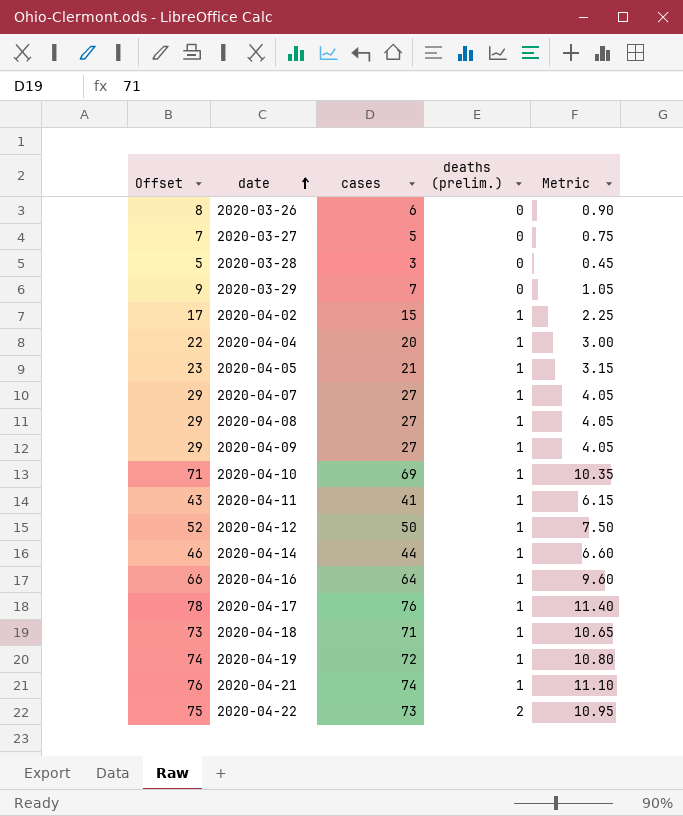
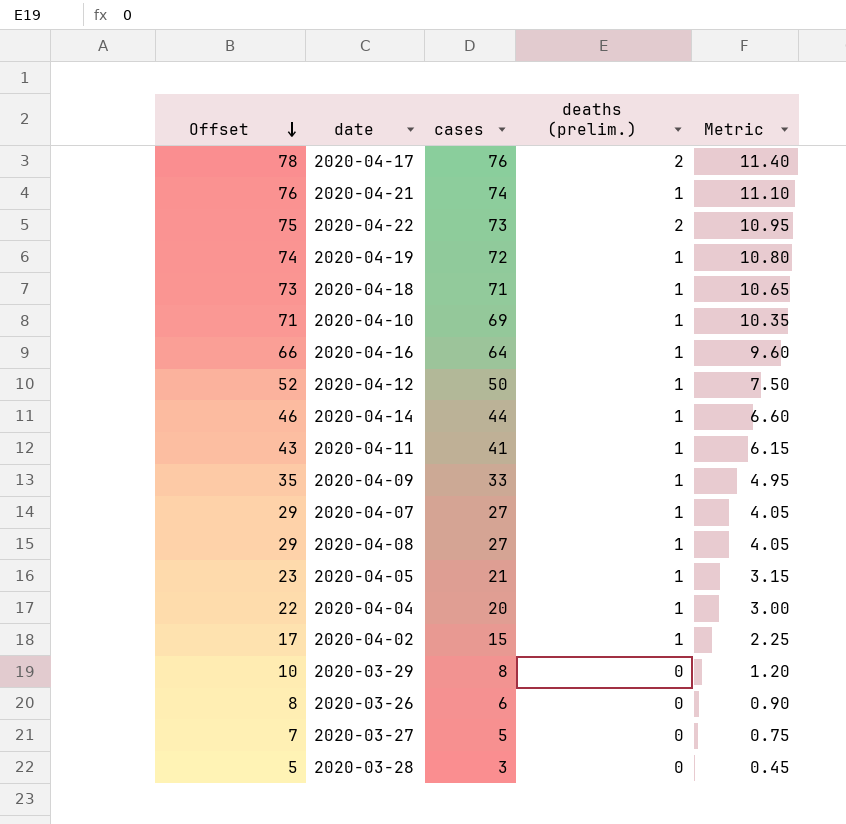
row order: date ascending -> Offset descending
2020-04-17 | deaths (prelim.): 1 -> 2
2020-04-09 | Offset: 29 -> 35
2020-04-09 | cases: 27 -> 33
2020-04-09 | Metric: 4.05 -> 4.95
2020-03-29 | Offset: 9 -> 10
2020-03-29 | cases: 7 -> 8
2020-03-29 | Metric: 1.05 -> 1.20

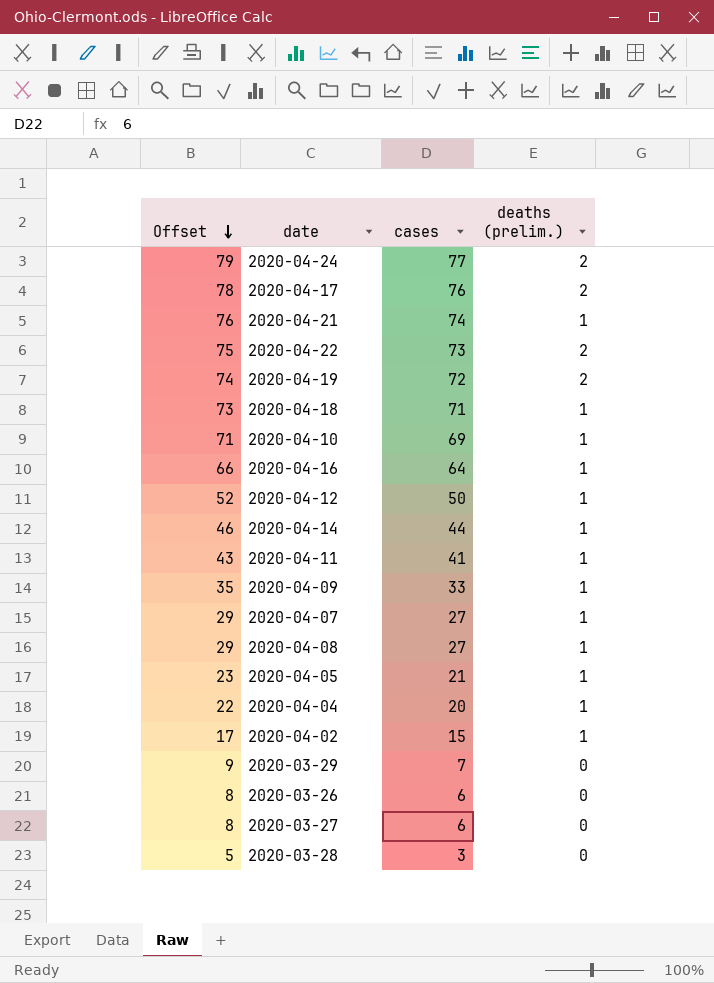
column Metric | formula: [cases] * 0.15 -> none
row 2020-04-24: none -> 79 | 77 | 2
2020-04-19 | deaths (prelim.): 1 -> 2
2020-03-29 | Offset: 10 -> 9
2020-03-29 | cases: 8 -> 7
2020-03-27 | Offset: 7 -> 8
2020-03-27 | cases: 5 -> 6

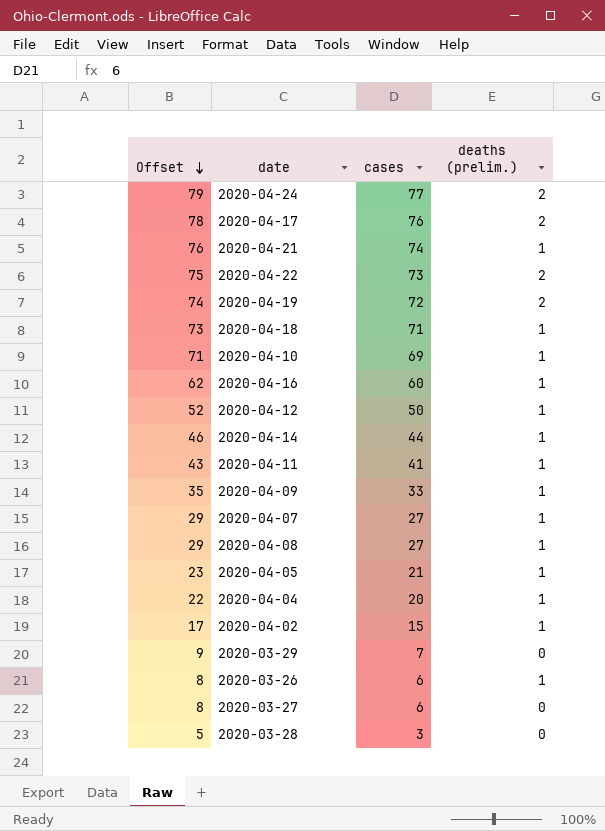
2020-04-16 | Offset: 66 -> 62
2020-04-16 | cases: 64 -> 60
2020-03-26 | deaths (prelim.): 0 -> 1

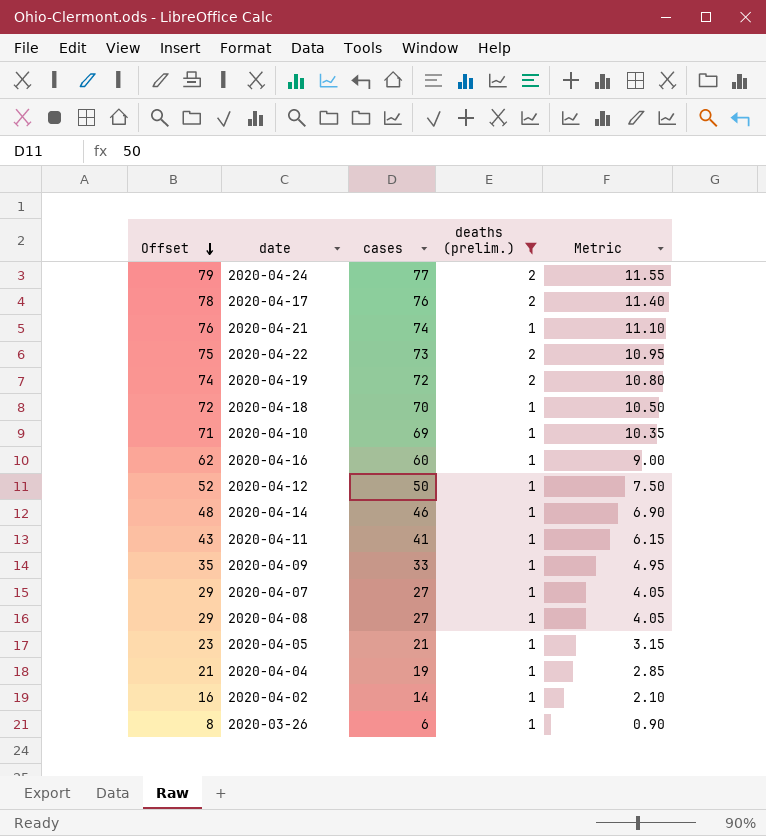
filter: none -> deaths (prelim.) != 0
column Metric | formula: none -> [cases] * 0.15
2020-04-18 | Offset: 73 -> 72
2020-04-18 | cases: 71 -> 70
2020-04-14 | Offset: 46 -> 48
2020-04-14 | cases: 44 -> 46
2020-04-04 | Offset: 22 -> 21
2020-04-04 | cases: 20 -> 19
2020-04-02 | Offset: 17 -> 16
2020-04-02 | cases: 15 -> 14

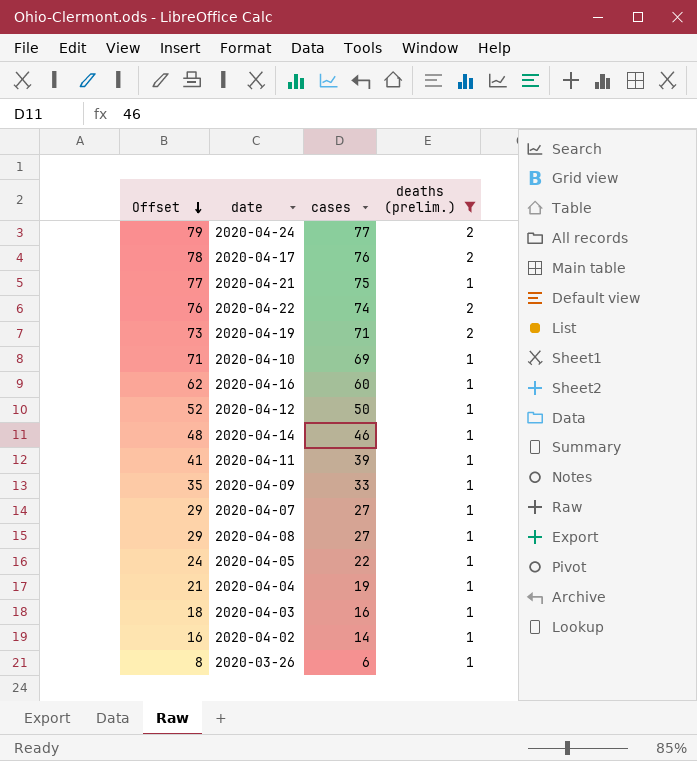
column Metric | formula: [cases] * 0.15 -> none
row 2020-04-18: 72 | 70 | 1 | 10.50 -> none
2020-04-21 | Offset: 76 -> 77
2020-04-21 | cases: 74 -> 75
2020-04-22 | Offset: 75 -> 76
2020-04-22 | cases: 73 -> 74
2020-04-19 | Offset: 74 -> 73
2020-04-19 | cases: 72 -> 71
2020-04-11 | Offset: 43 -> 41
2020-04-11 | cases: 41 -> 39
2020-04-05 | Offset: 23 -> 24
2020-04-05 | cases: 21 -> 22
row 2020-04-03: none -> 18 | 16 | 1

